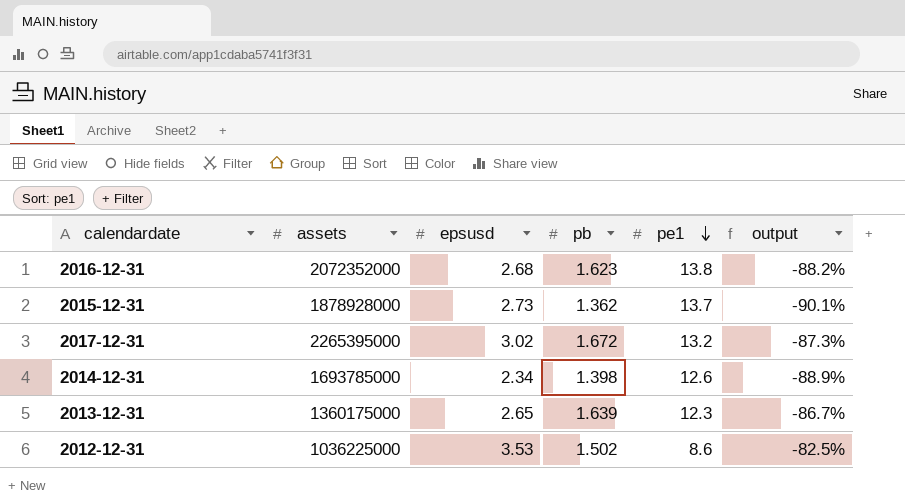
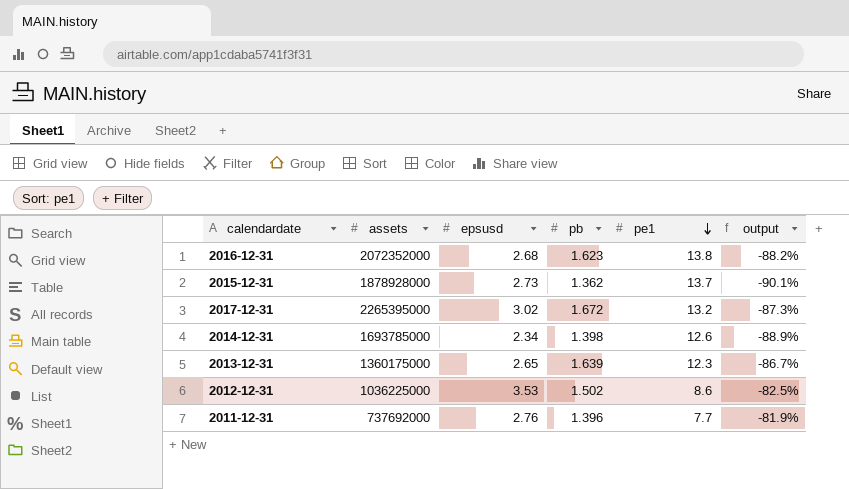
row 2011-12-31: none -> 737692000 | 2.76 | 1.396 | 7.7 | -81.9%

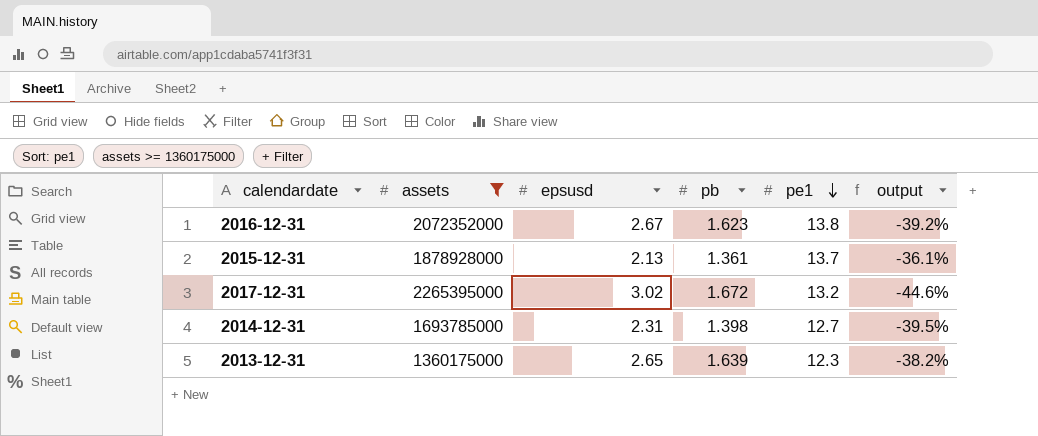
filter: none -> assets >= 1360175000
column output | formula: ([pb] - [pe1]) / [pe1] -> ([pb] - [epsusd]) / [epsusd]
2016-12-31 | epsusd: 2.68 -> 2.67
2015-12-31 | epsusd: 2.73 -> 2.13
2015-12-31 | pb: 1.362 -> 1.361
2014-12-31 | epsusd: 2.34 -> 2.31
2014-12-31 | pe1: 12.6 -> 12.7

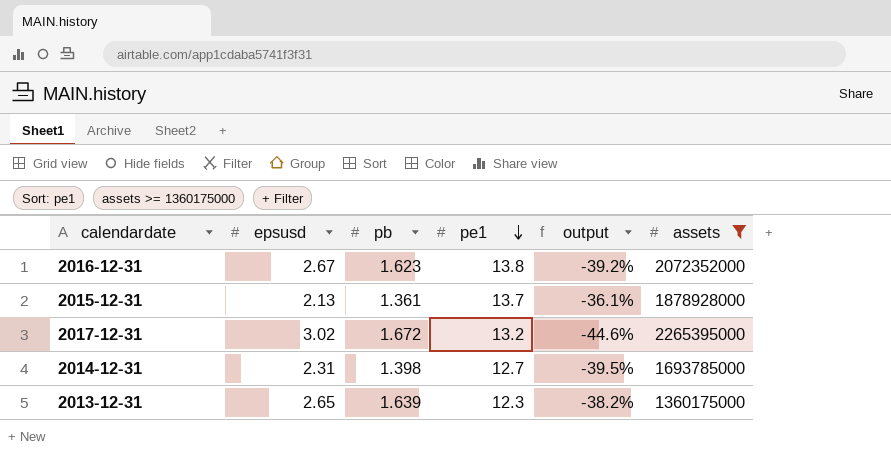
column assets | position: 2 -> 6

